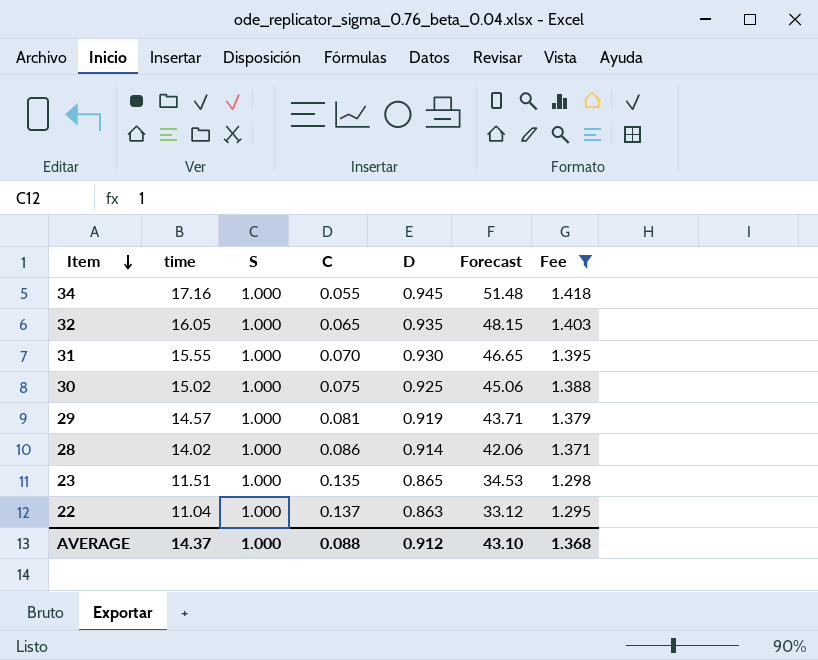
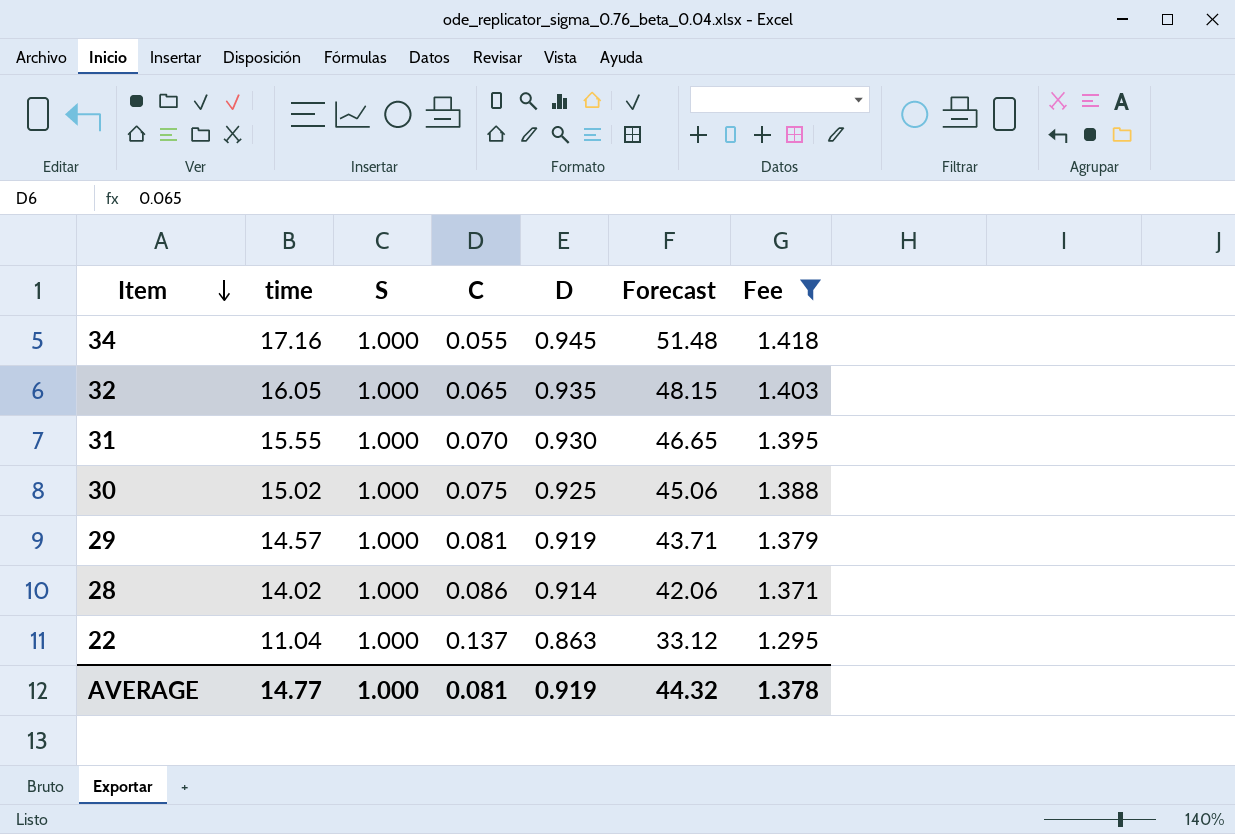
row 23: 11.51 | 1.000 | 0.135 | 0.865 | 34.53 | 1.298 -> none
AVERAGE | time: 14.37 -> 14.77
AVERAGE | C: 0.088 -> 0.081
AVERAGE | D: 0.912 -> 0.919
AVERAGE | Forecast: 43.10 -> 44.32
AVERAGE | Fee: 1.368 -> 1.378

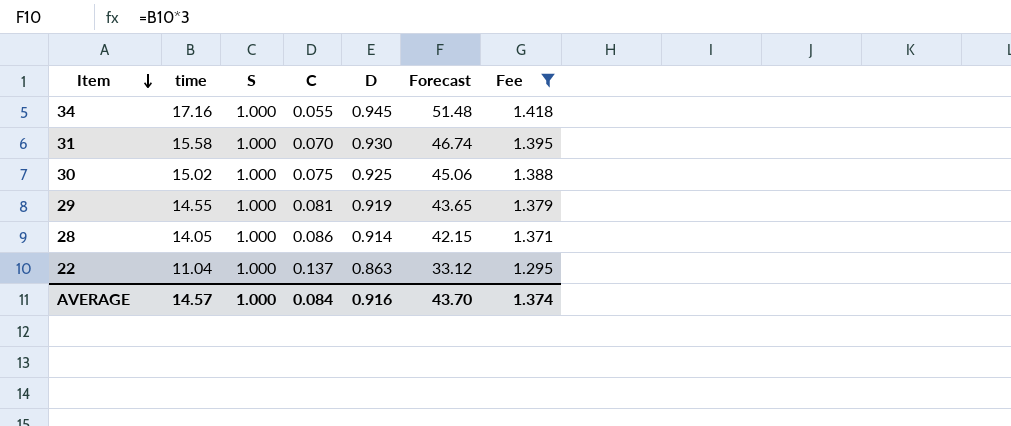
row 32: 16.05 | 1.000 | 0.065 | 0.935 | 48.15 | 1.403 -> none
31 | time: 15.55 -> 15.58
31 | Forecast: 46.65 -> 46.74
29 | time: 14.57 -> 14.55
29 | Forecast: 43.71 -> 43.65
28 | time: 14.02 -> 14.05
28 | Forecast: 42.06 -> 42.15
AVERAGE | time: 14.77 -> 14.57
AVERAGE | C: 0.081 -> 0.084
AVERAGE | D: 0.919 -> 0.916
AVERAGE | Forecast: 44.32 -> 43.70
AVERAGE | Fee: 1.378 -> 1.374

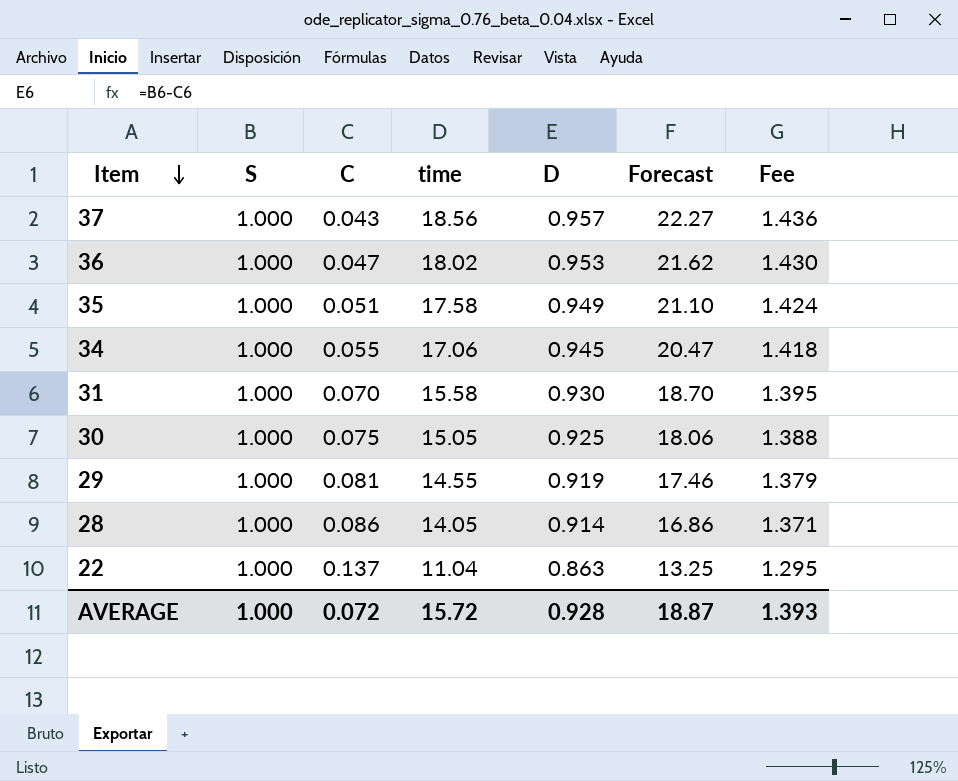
filter: Fee <= 1.418 -> none
column time | position: 2 -> 4
column Forecast | formula: [time] * 3 -> [time] * 1.2
34 | time: 17.16 -> 17.06
30 | time: 15.02 -> 15.05
AVERAGE | C: 0.084 -> 0.072
AVERAGE | time: 14.57 -> 15.72
AVERAGE | D: 0.916 -> 0.928
AVERAGE | Forecast: 43.70 -> 18.87
AVERAGE | Fee: 1.374 -> 1.393

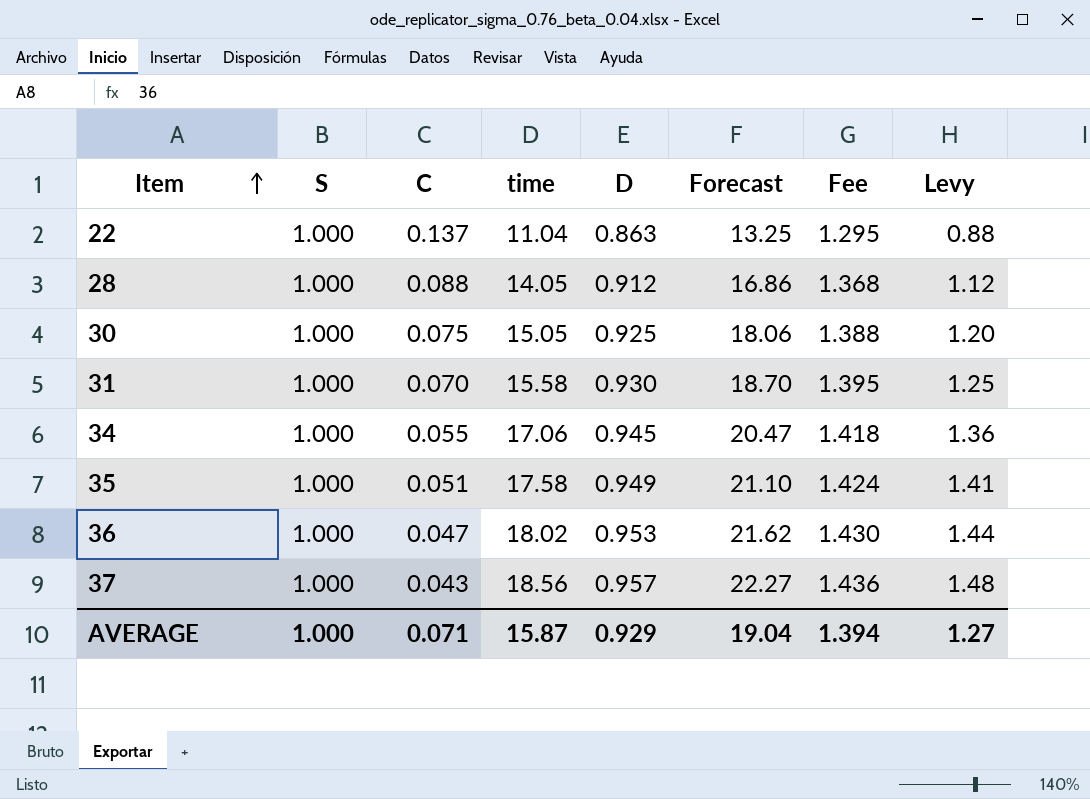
row order: Item descending -> Item ascending
column Levy | formula: none -> [time] * 0.08
row 29: 1.000 | 0.081 | 14.55 | 0.919 | 17.46 | 1.379 -> none
28 | C: 0.086 -> 0.088
28 | D: 0.914 -> 0.912
28 | Fee: 1.371 -> 1.368
AVERAGE | C: 0.072 -> 0.071
AVERAGE | time: 15.72 -> 15.87
AVERAGE | D: 0.928 -> 0.929
AVERAGE | Forecast: 18.87 -> 19.04
AVERAGE | Fee: 1.393 -> 1.394

